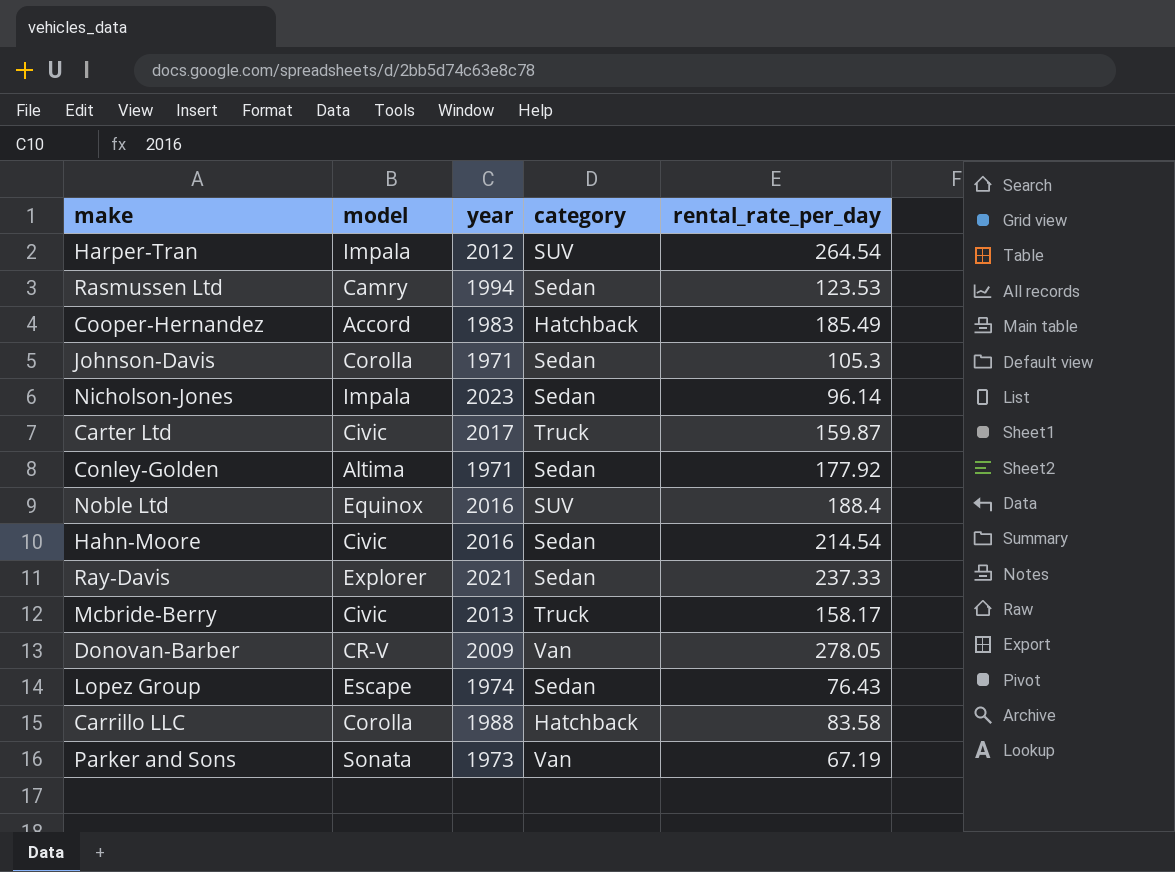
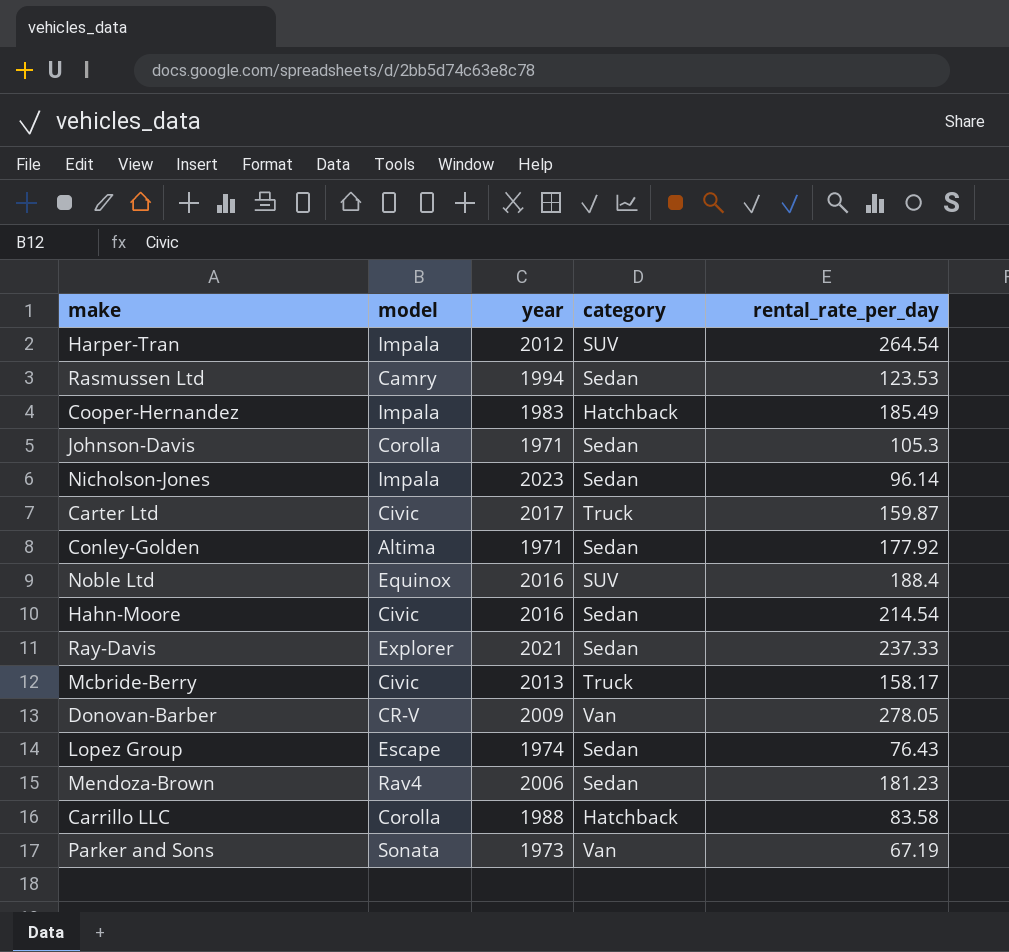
Cooper-Hernandez | model: Accord -> Impala
row Mendoza-Brown: none -> Rav4 | 2006 | Sedan | 181.23

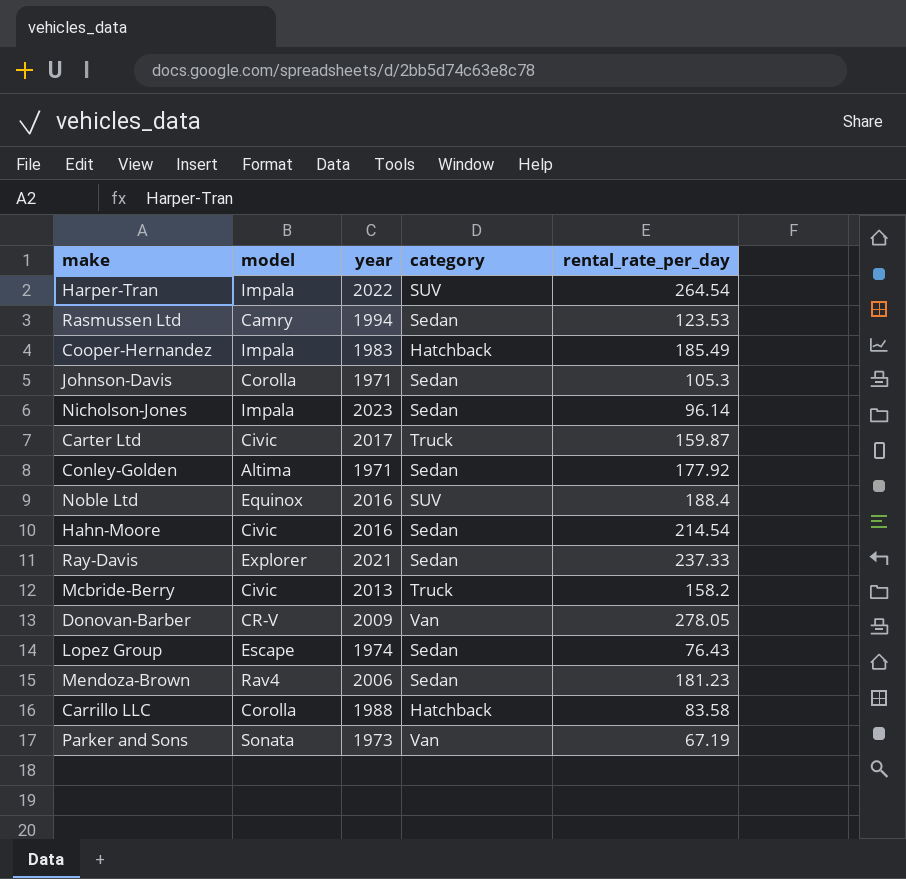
Harper-Tran | year: 2012 -> 2022
Mcbride-Berry | rental_rate_per_day: 158.17 -> 158.2

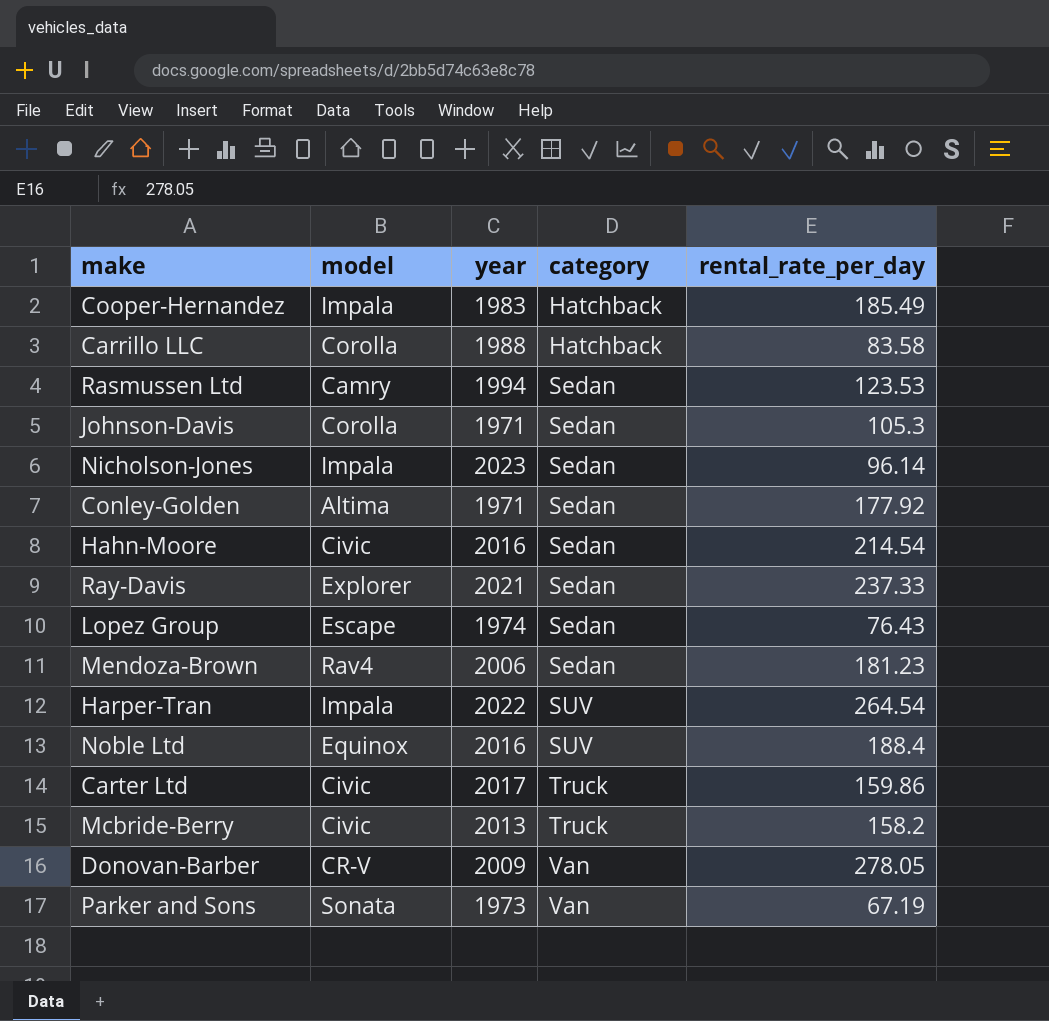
row order: none -> category ascending
Carter Ltd | rental_rate_per_day: 159.87 -> 159.86

